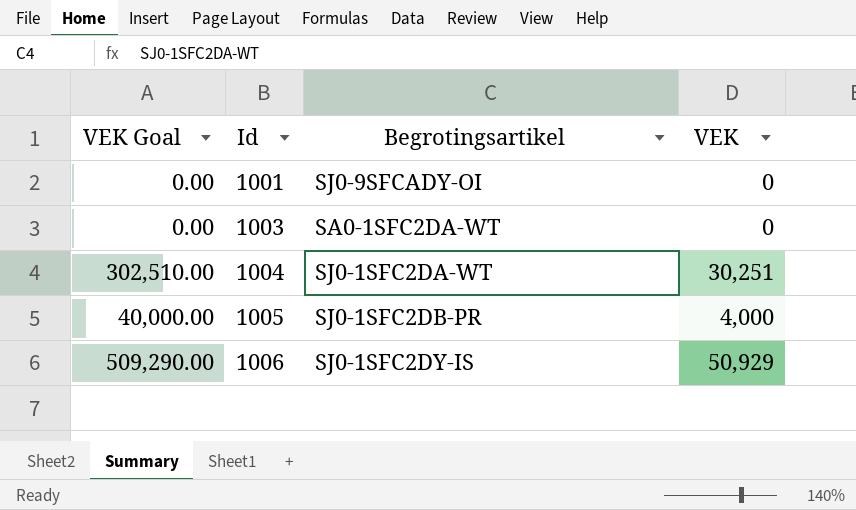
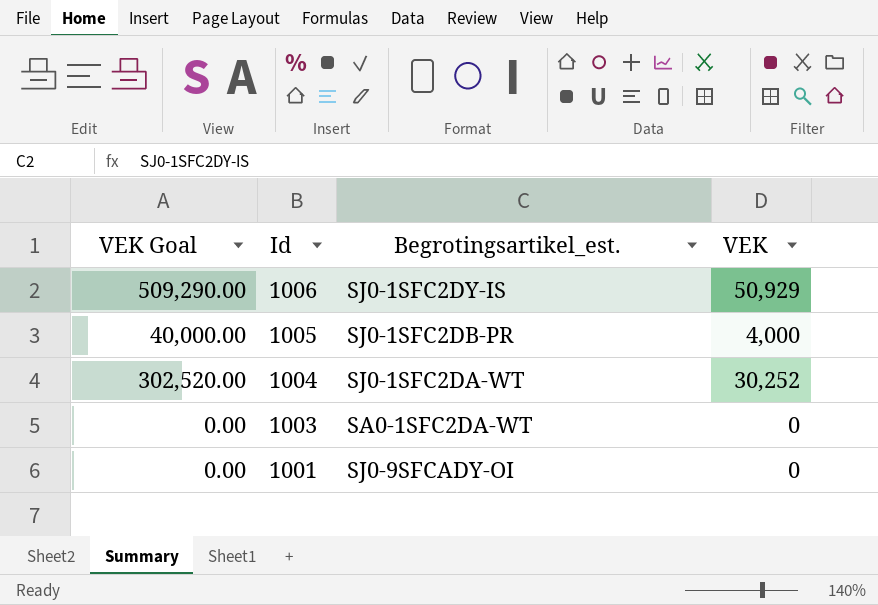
row order: Id ascending -> Id descending
column name: Begrotingsartikel -> Begrotingsartikel_est.
1004 | VEK Goal: 302,510.00 -> 302,520.00
1004 | VEK: 30,251 -> 30,252

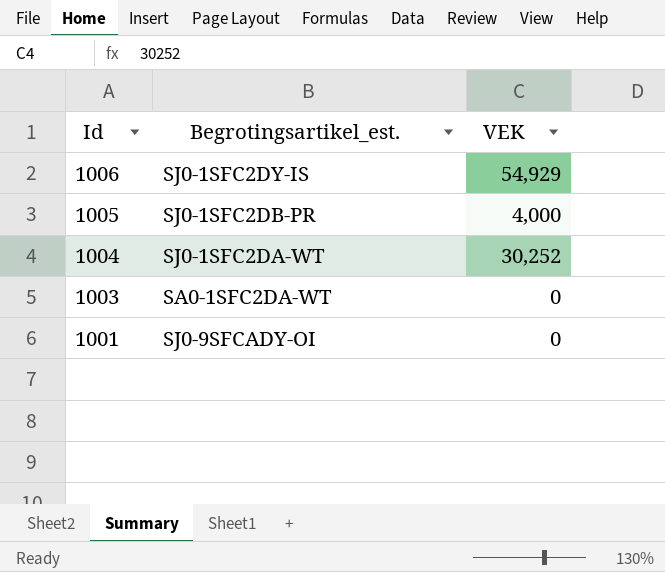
column VEK Goal | formula: [VEK] * 10 -> none
1006 | VEK: 50,929 -> 54,929

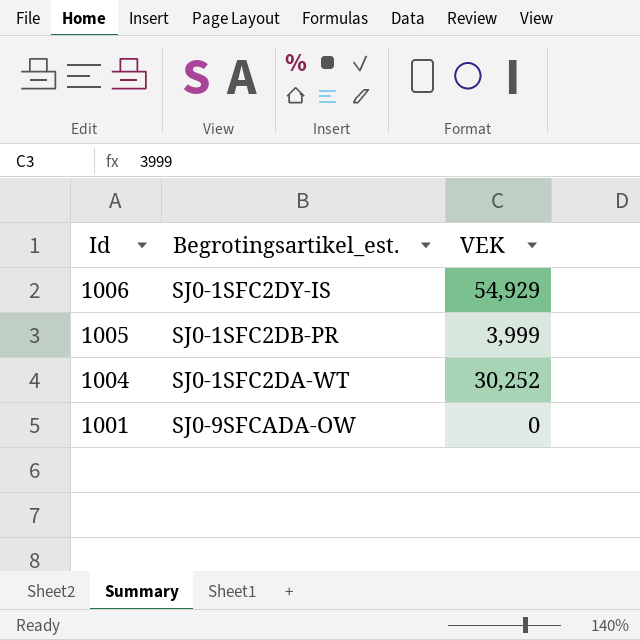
row 1003: SA0-1SFC2DA-WT | 0 -> none
1005 | VEK: 4,000 -> 3,999
1001 | Begrotingsartikel_est.: SJ0-9SFCADY-OI -> SJ0-9SFCADA-OW

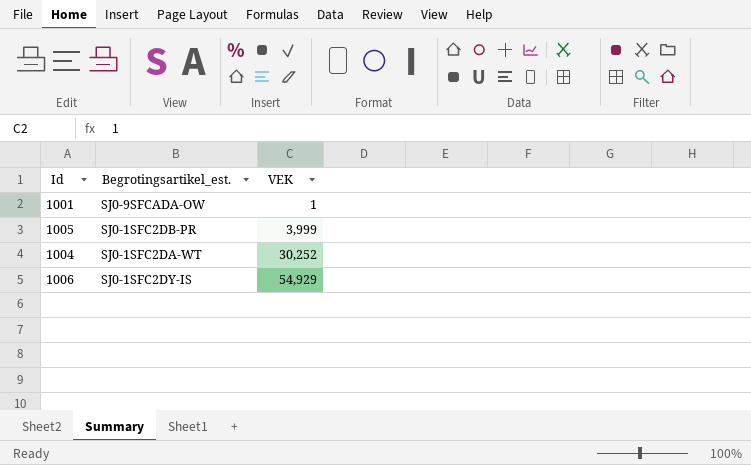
row order: Id descending -> VEK ascending
1001 | VEK: 0 -> 1

